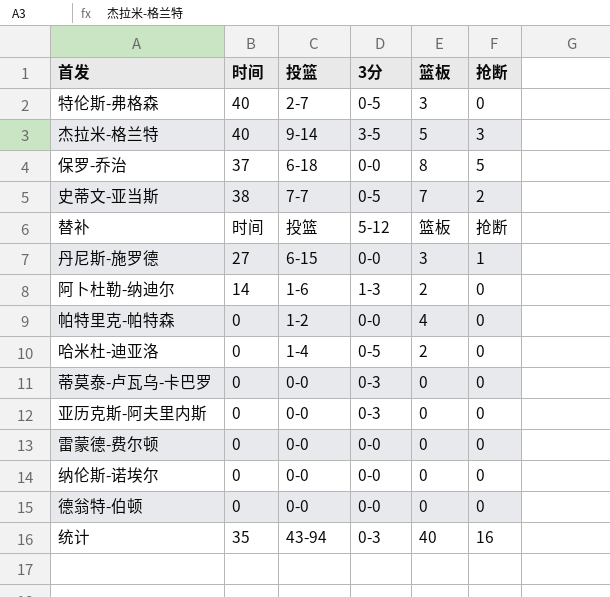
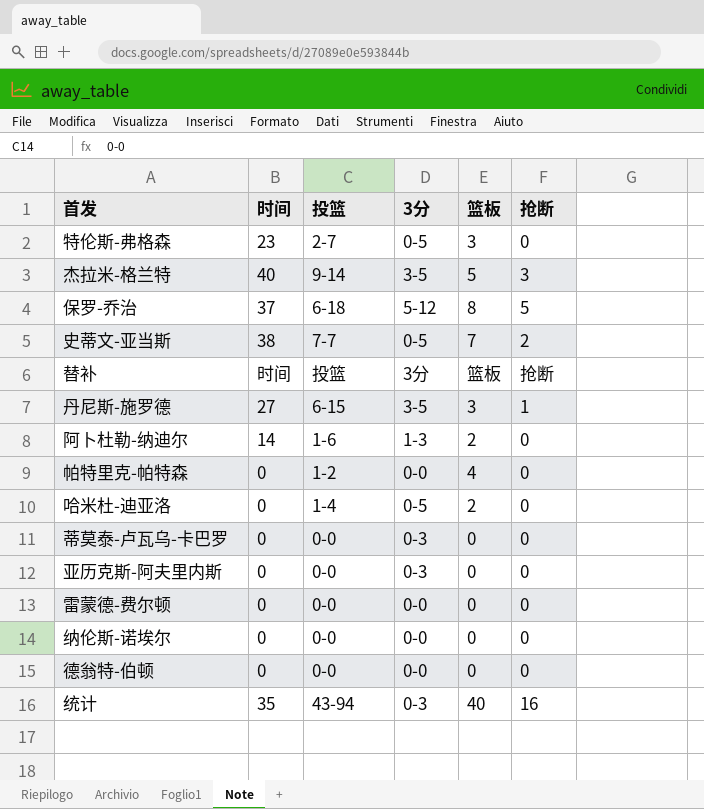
特伦斯-弗格森 | 时间: 40 -> 23
保罗-乔治 | 3分: 0-0 -> 5-12
替补 | 3分: 5-12 -> 3分
丹尼斯-施罗德 | 3分: 0-0 -> 3-5

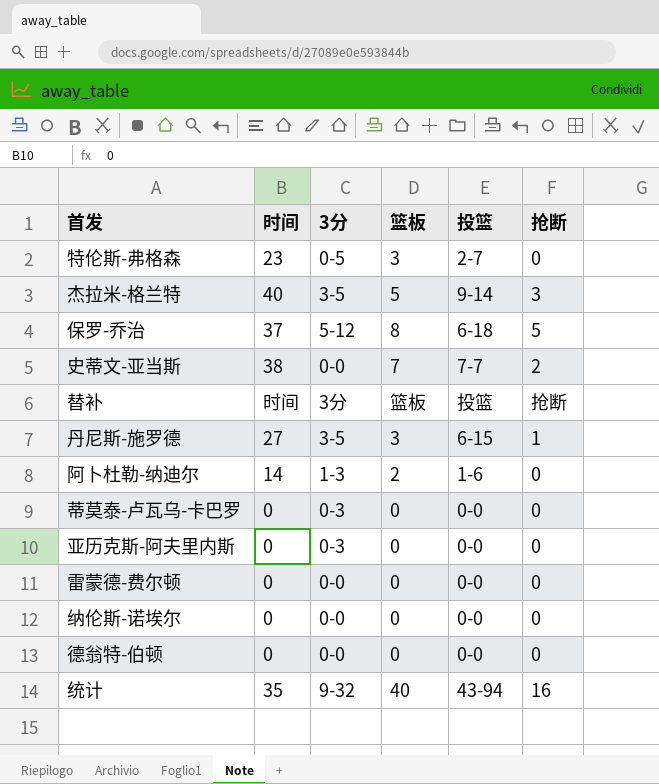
column 投篮 | position: 3 -> 5
row 帕特里克-帕特森: 0 | 1-2 | 0-0 | 4 | 0 -> none
row 哈米杜-迪亚洛: 0 | 1-4 | 0-5 | 2 | 0 -> none
史蒂文-亚当斯 | 3分: 0-5 -> 0-0
统计 | 3分: 0-3 -> 9-32

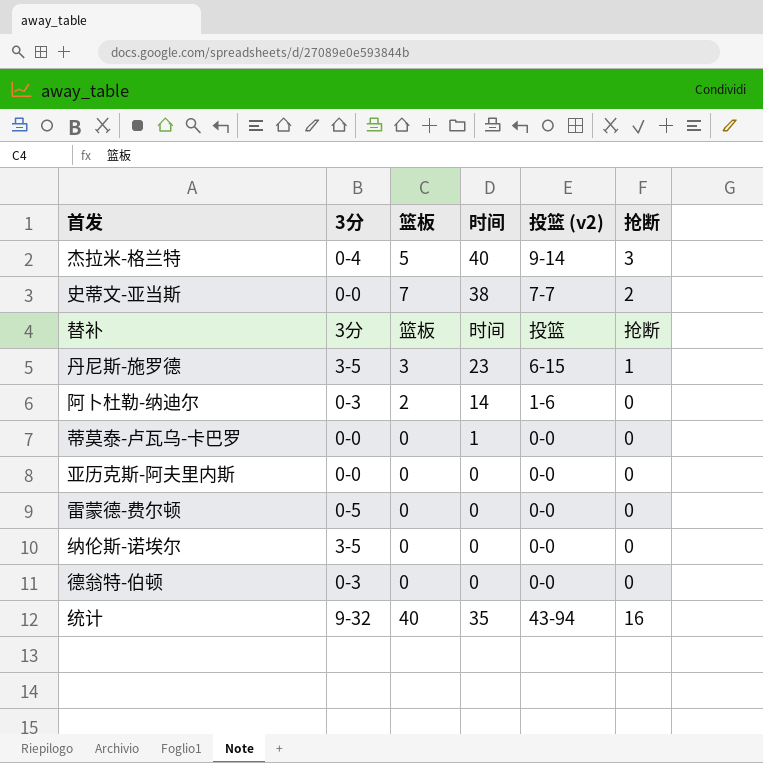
column 时间 | position: 2 -> 4
column name: 投篮 -> 投篮 (v2)
row 特伦斯-弗格森: 23 | 0-5 | 3 | 2-7 | 0 -> none
row 保罗-乔治: 37 | 5-12 | 8 | 6-18 | 5 -> none
杰拉米-格兰特 | 3分: 3-5 -> 0-4
丹尼斯-施罗德 | 时间: 27 -> 23
阿卜杜勒-纳迪尔 | 3分: 1-3 -> 0-3
蒂莫泰-卢瓦乌-卡巴罗 | 3分: 0-3 -> 0-0
蒂莫泰-卢瓦乌-卡巴罗 | 时间: 0 -> 1
亚历克斯-阿夫里内斯 | 3分: 0-3 -> 0-0
雷蒙德-费尔顿 | 3分: 0-0 -> 0-5
纳伦斯-诺埃尔 | 3分: 0-0 -> 3-5
德翁特-伯顿 | 3分: 0-0 -> 0-3

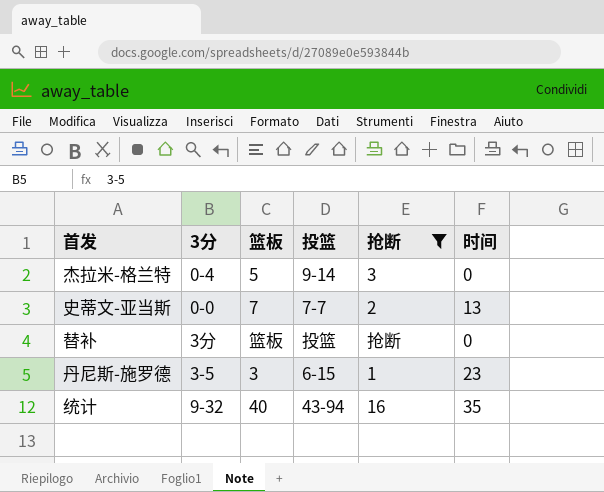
filter: none -> 抢断 != 0
column name: 投篮 (v2) -> 投篮
column 时间 | position: 4 -> 6
杰拉米-格兰特 | 时间: 40 -> 0
史蒂文-亚当斯 | 时间: 38 -> 13
替补 | 时间: 时间 -> 0

